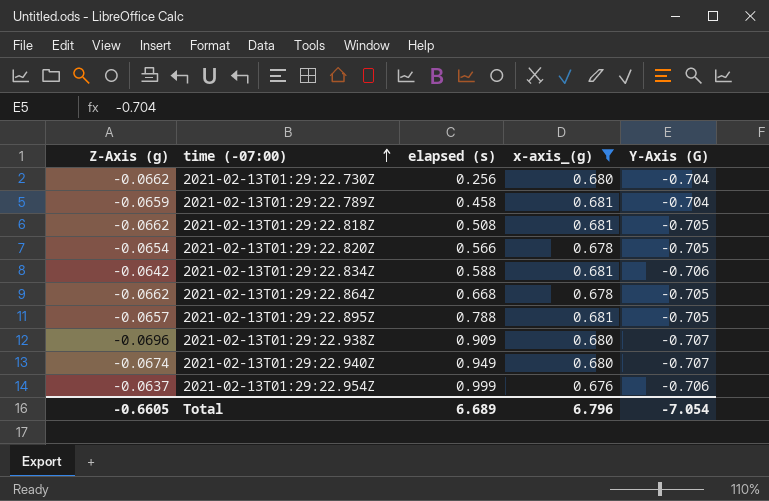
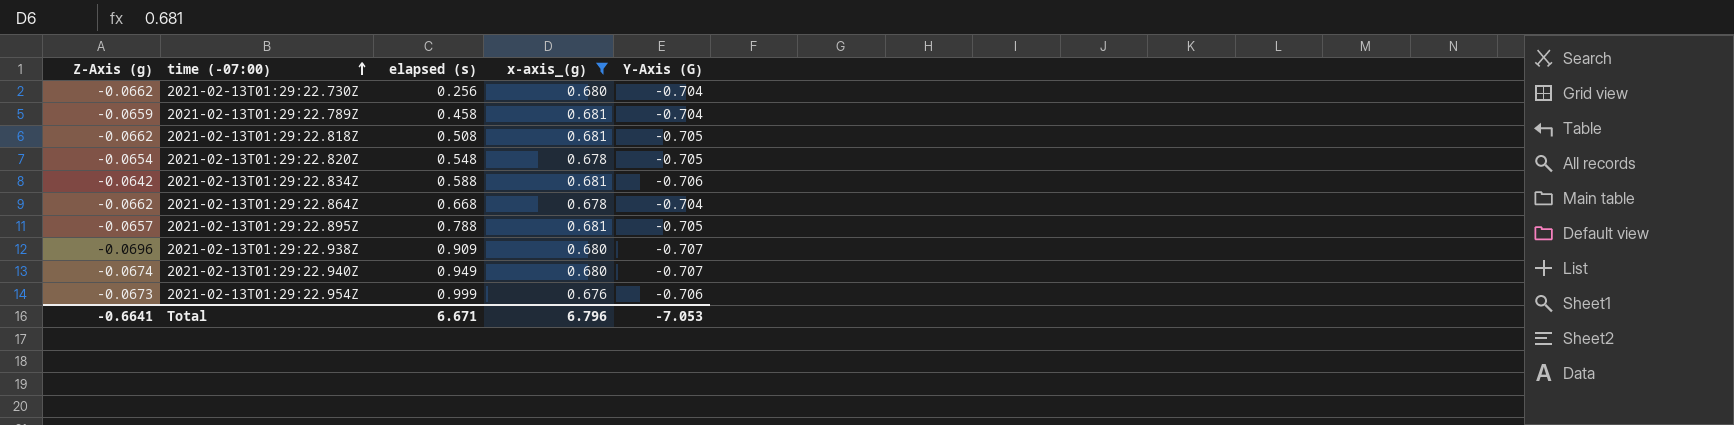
2021-02-13T01:29:22.820Z | elapsed (s): 0.566 -> 0.548
2021-02-13T01:29:22.864Z | Y-Axis (G): -0.705 -> -0.704
2021-02-13T01:29:22.954Z | Z-Axis (g): -0.0637 -> -0.0673
Total | Z-Axis (g): -0.6605 -> -0.6641
Total | elapsed (s): 6.689 -> 6.671
Total | Y-Axis (G): -7.054 -> -7.053

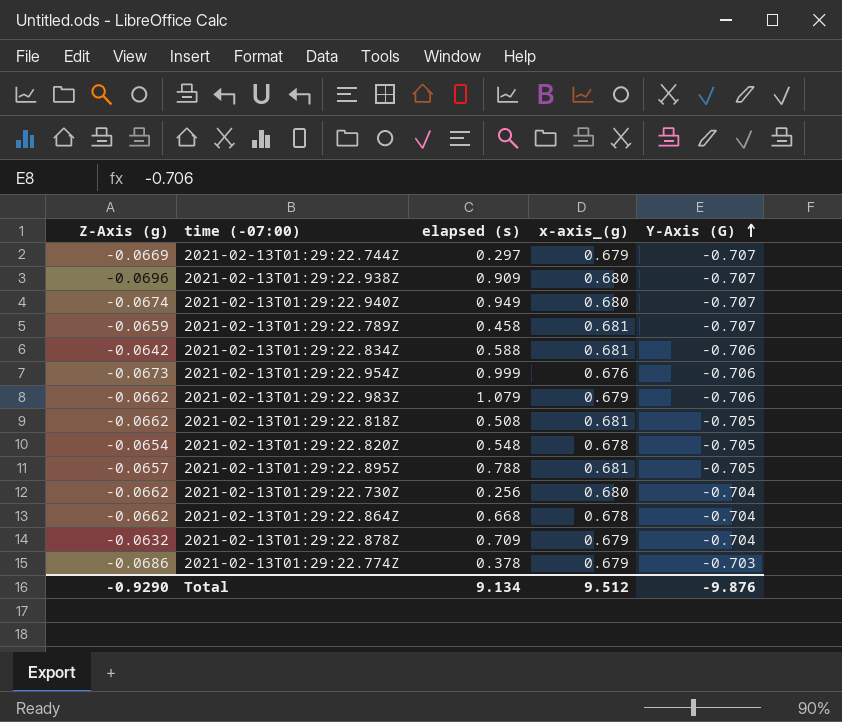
filter: x-axis_(g) != 0.679 -> none
row order: time (-07:00) ascending -> Y-Axis (G) ascending
2021-02-13T01:29:22.789Z | Y-Axis (G): -0.704 -> -0.707
Total | Z-Axis (g): -0.6641 -> -0.9290
Total | elapsed (s): 6.671 -> 9.134
Total | x-axis_(g): 6.796 -> 9.512
Total | Y-Axis (G): -7.053 -> -9.876

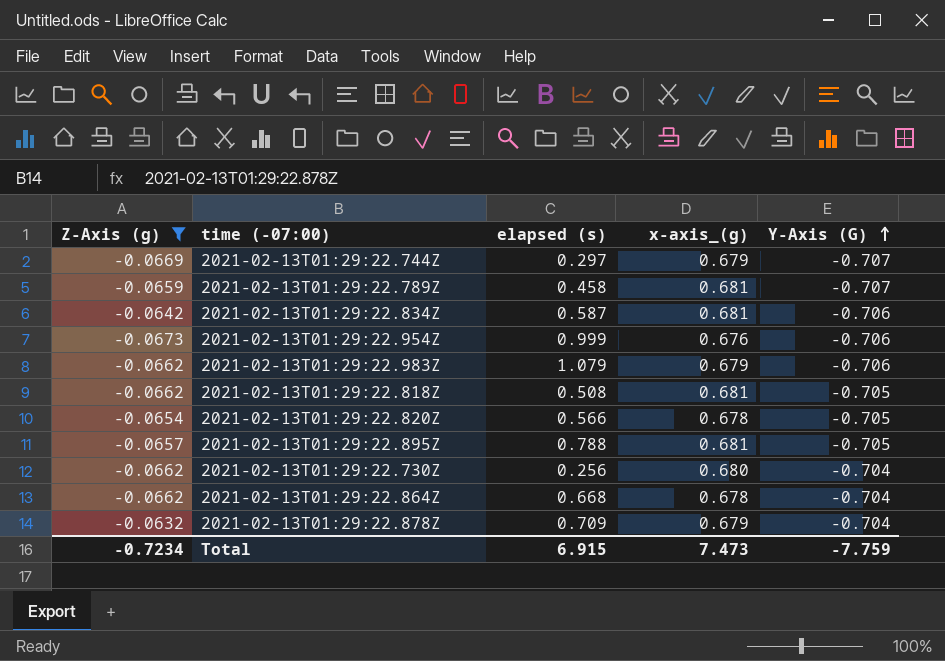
filter: none -> Z-Axis (g) >= -0.0673
2021-02-13T01:29:22.834Z | elapsed (s): 0.588 -> 0.587
2021-02-13T01:29:22.820Z | elapsed (s): 0.548 -> 0.566
Total | Z-Axis (g): -0.9290 -> -0.7234
Total | elapsed (s): 9.134 -> 6.915
Total | x-axis_(g): 9.512 -> 7.473
Total | Y-Axis (G): -9.876 -> -7.759

